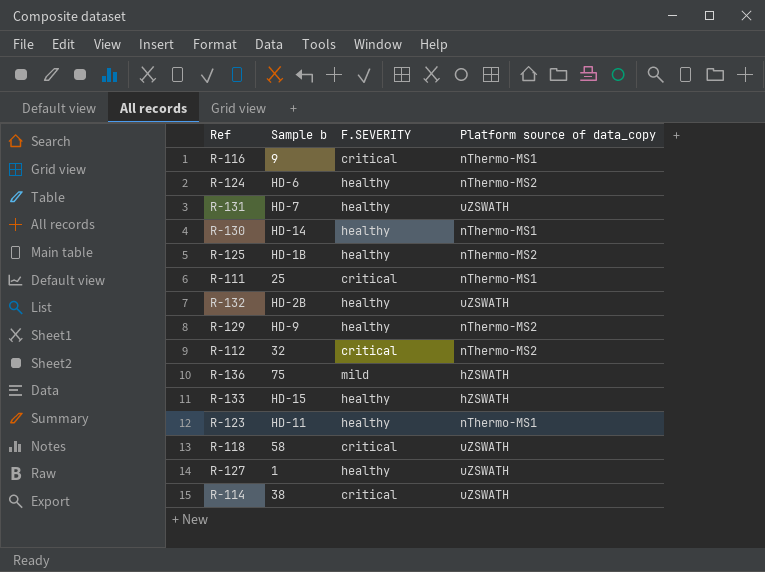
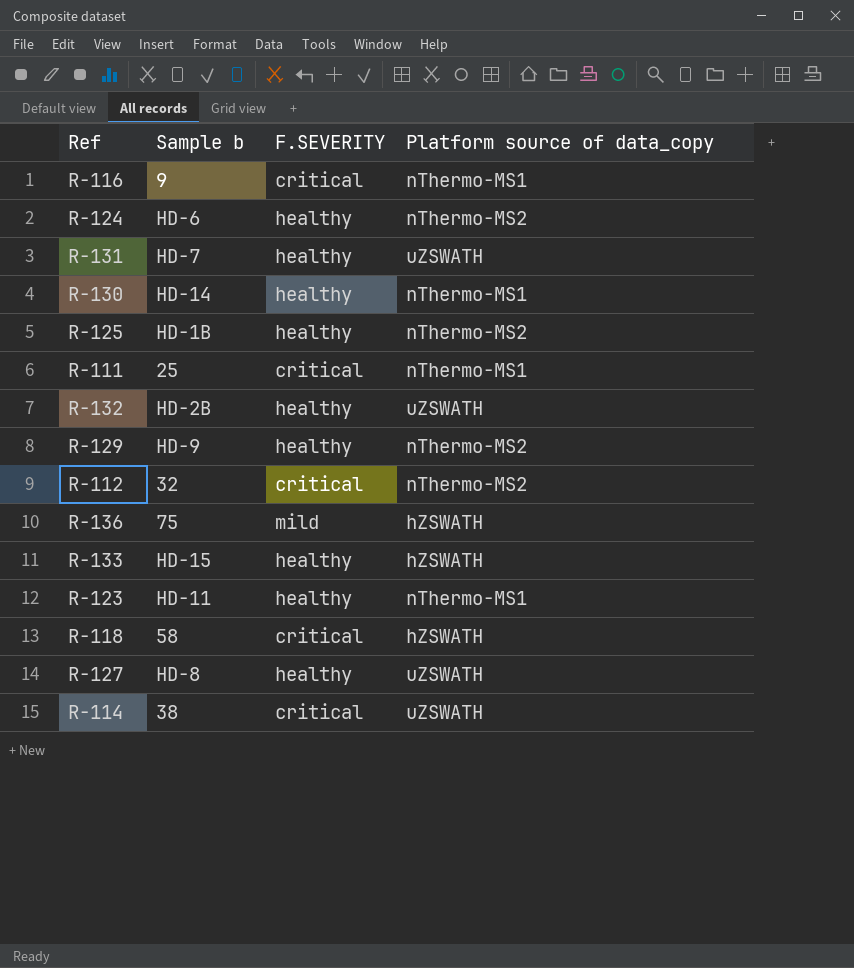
R-118 | Platform source of data_copy: uZSWATH -> hZSWATH
R-127 | Sample b: 1 -> HD-8

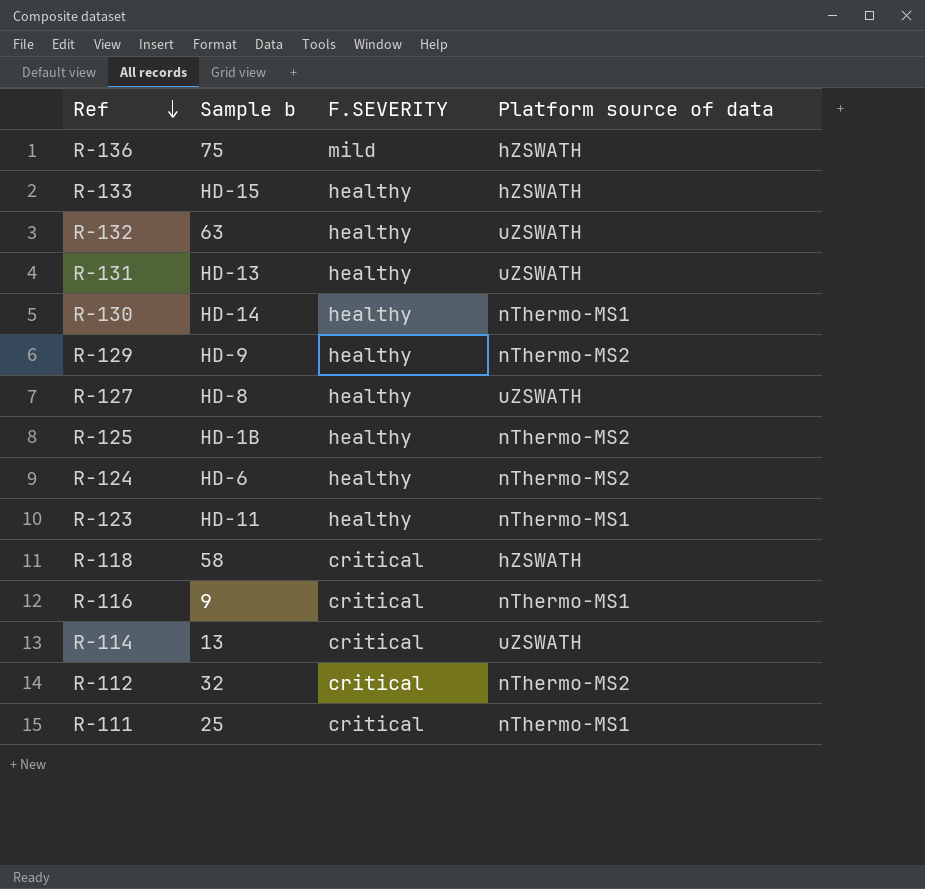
row order: none -> Ref descending
column name: Platform source of data_copy -> Platform source of data
R-132 | Sample b: HD-2B -> 63
R-131 | Sample b: HD-7 -> HD-13
R-114 | Sample b: 38 -> 13

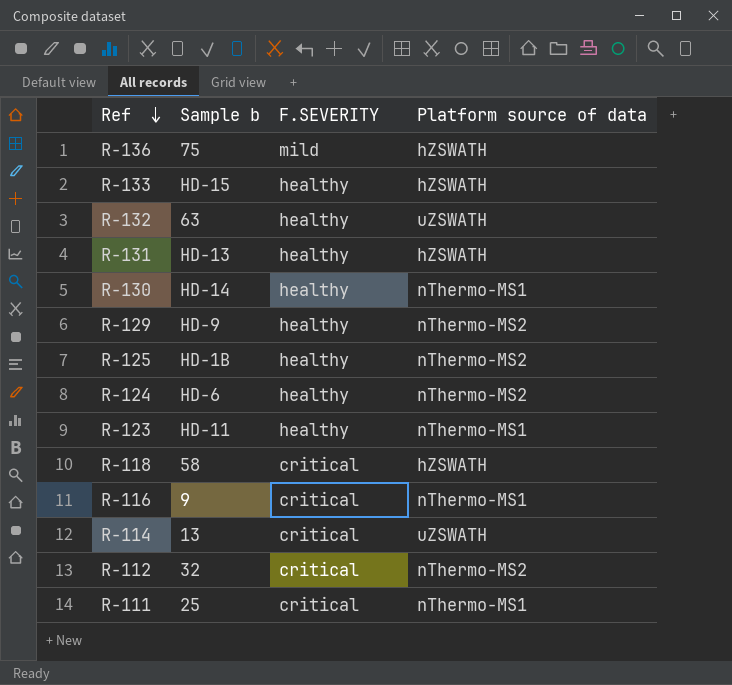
row R-127: HD-8 | healthy | uZSWATH -> none
R-131 | Platform source of data: uZSWATH -> hZSWATH

